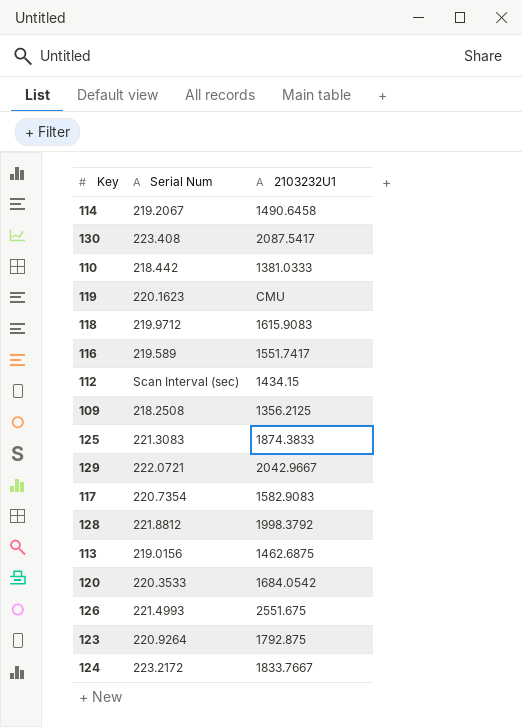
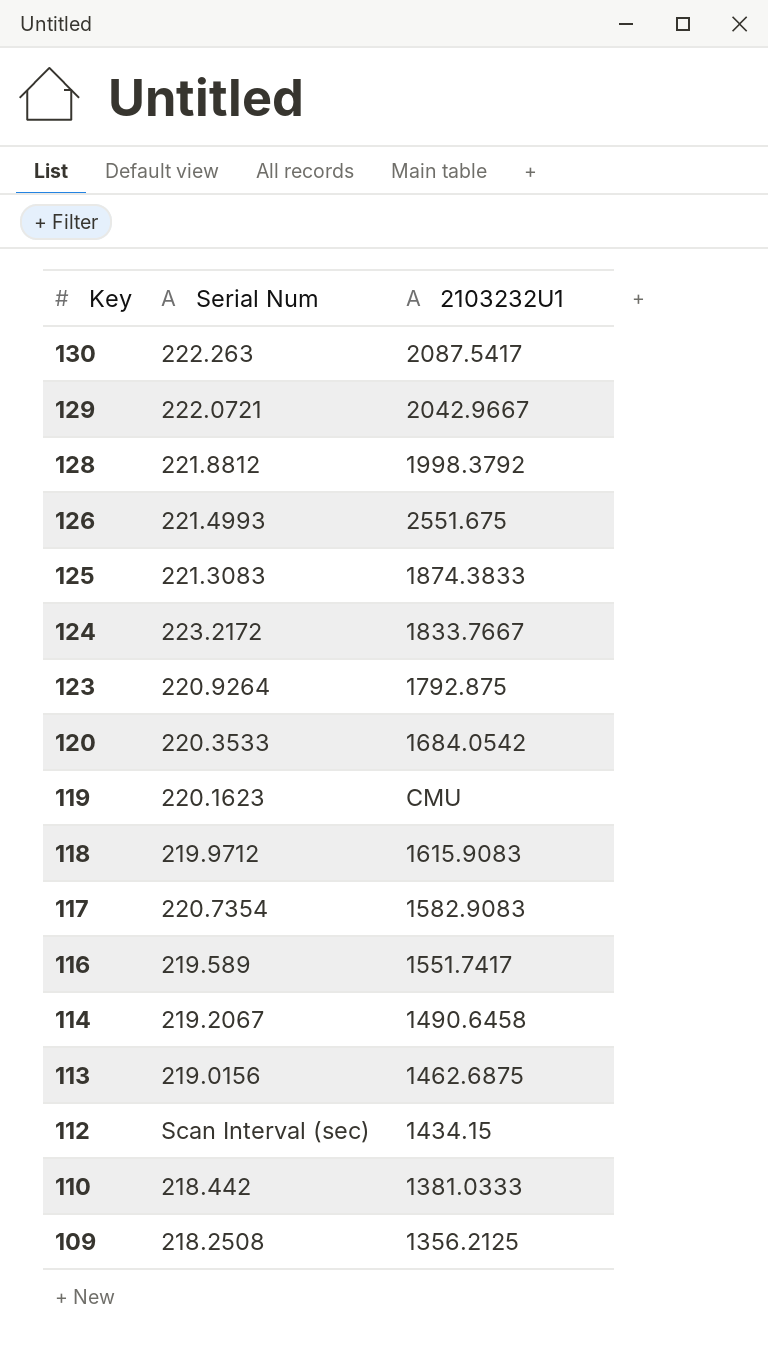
row order: none -> Key descending
130 | Serial Num: 223.408 -> 222.263

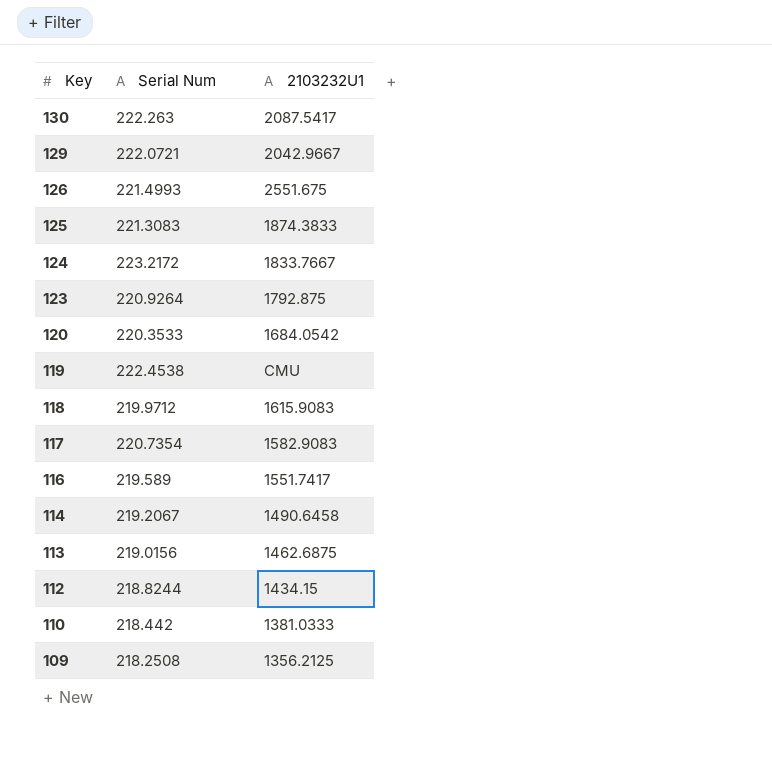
row 128: 221.8812 | 1998.3792 -> none
119 | Serial Num: 220.1623 -> 222.4538
112 | Serial Num: Scan Interval (sec) -> 218.8244

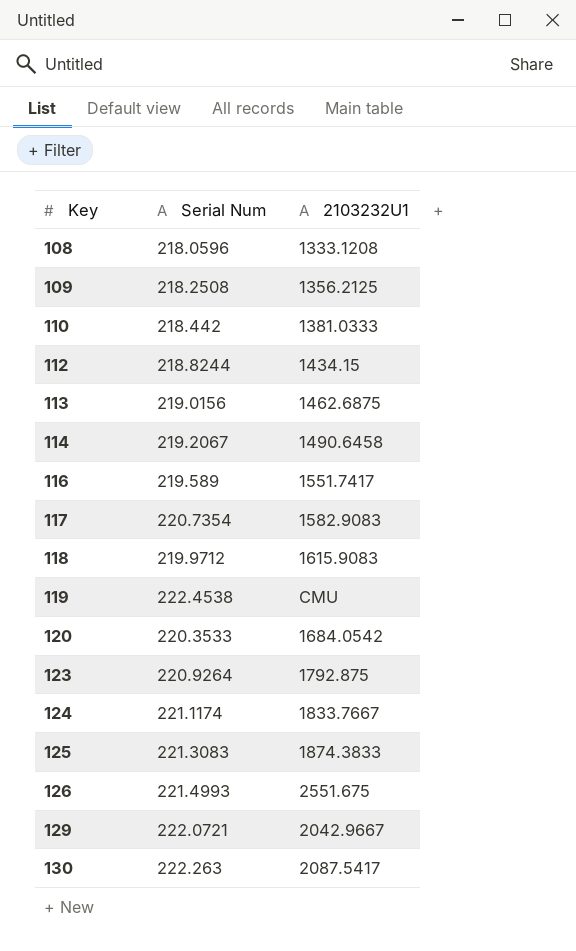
row order: Key descending -> Key ascending
row 108: none -> 218.0596 | 1333.1208
124 | Serial Num: 223.2172 -> 221.1174

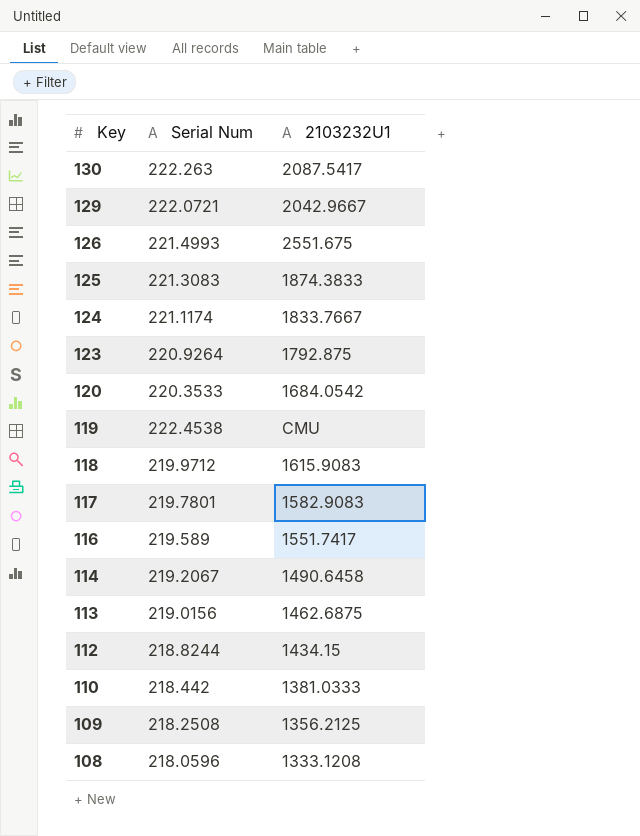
row order: Key ascending -> Key descending
117 | Serial Num: 220.7354 -> 219.7801

